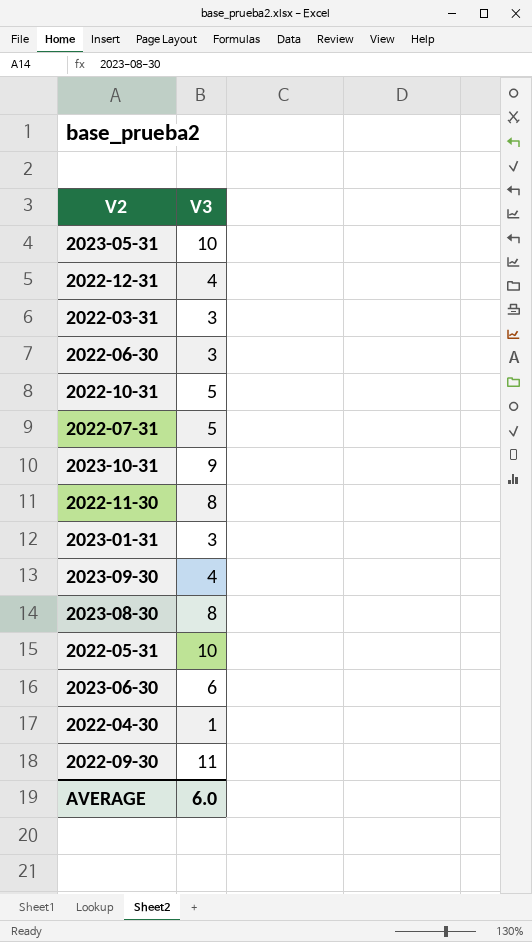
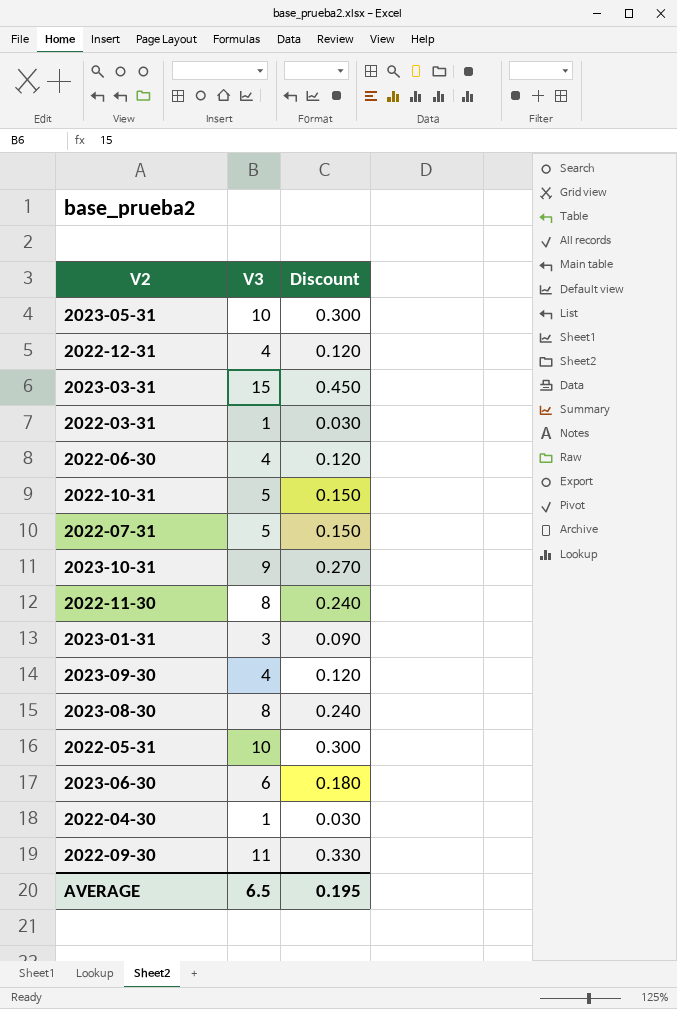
column Discount | formula: none -> [V3] * 0.03
row 2023-03-31: none -> 15 | 0.450
2022-03-31 | V3: 3 -> 1
2022-06-30 | V3: 3 -> 4
AVERAGE | V3: 6.0 -> 6.5

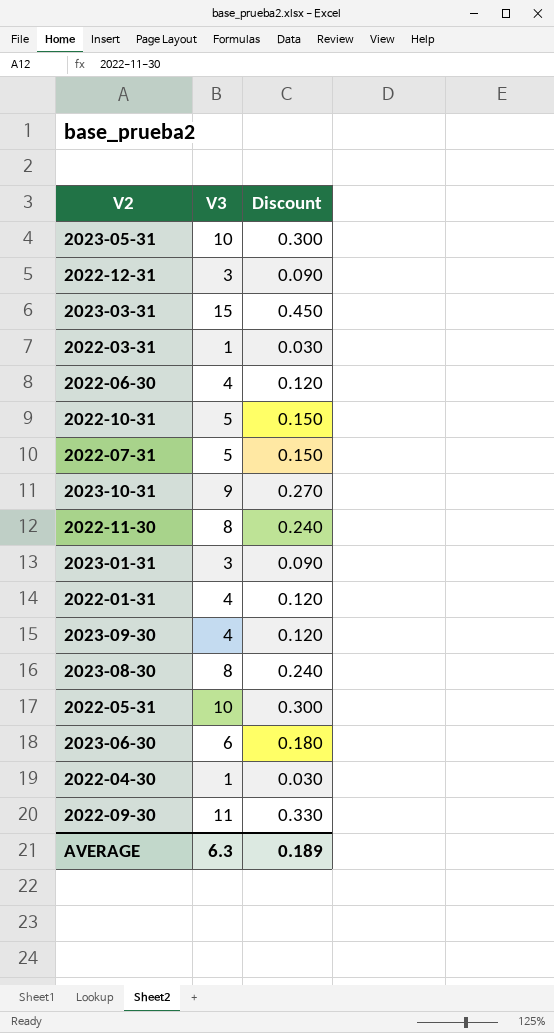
2022-12-31 | V3: 4 -> 3
2022-12-31 | Discount: 0.120 -> 0.090
row 2022-01-31: none -> 4 | 0.120
AVERAGE | V3: 6.5 -> 6.3
AVERAGE | Discount: 0.195 -> 0.189

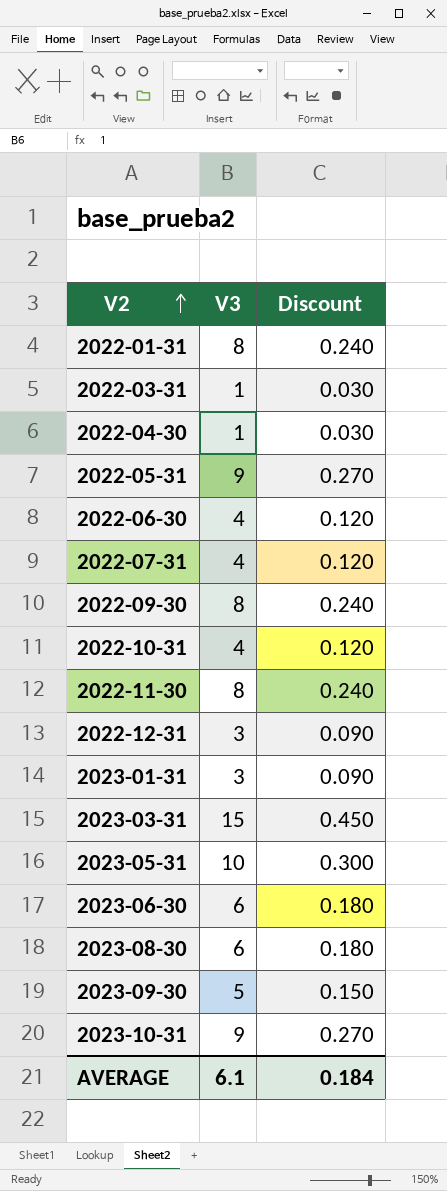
row order: none -> V2 ascending
2022-01-31 | V3: 4 -> 8
2022-01-31 | Discount: 0.120 -> 0.240
2022-05-31 | V3: 10 -> 9
2022-05-31 | Discount: 0.300 -> 0.270
2022-07-31 | V3: 5 -> 4
2022-07-31 | Discount: 0.150 -> 0.120
2022-09-30 | V3: 11 -> 8
2022-09-30 | Discount: 0.330 -> 0.240
2022-10-31 | V3: 5 -> 4
2022-10-31 | Discount: 0.150 -> 0.120
2023-08-30 | V3: 8 -> 6
2023-08-30 | Discount: 0.240 -> 0.180
2023-09-30 | V3: 4 -> 5
2023-09-30 | Discount: 0.120 -> 0.150
AVERAGE | V3: 6.3 -> 6.1
AVERAGE | Discount: 0.189 -> 0.184

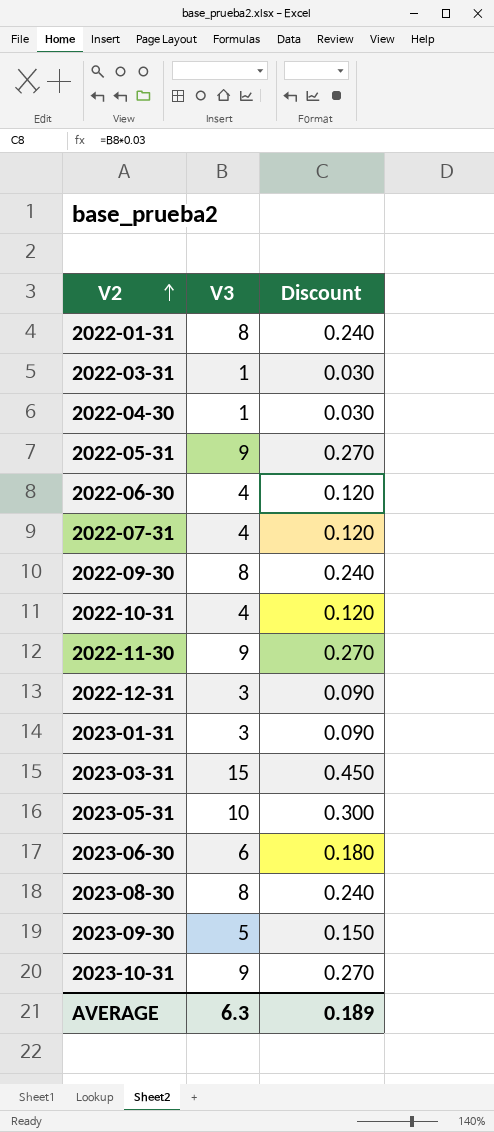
2022-11-30 | V3: 8 -> 9
2022-11-30 | Discount: 0.240 -> 0.270
2023-08-30 | V3: 6 -> 8
2023-08-30 | Discount: 0.180 -> 0.240
AVERAGE | V3: 6.1 -> 6.3
AVERAGE | Discount: 0.184 -> 0.189

